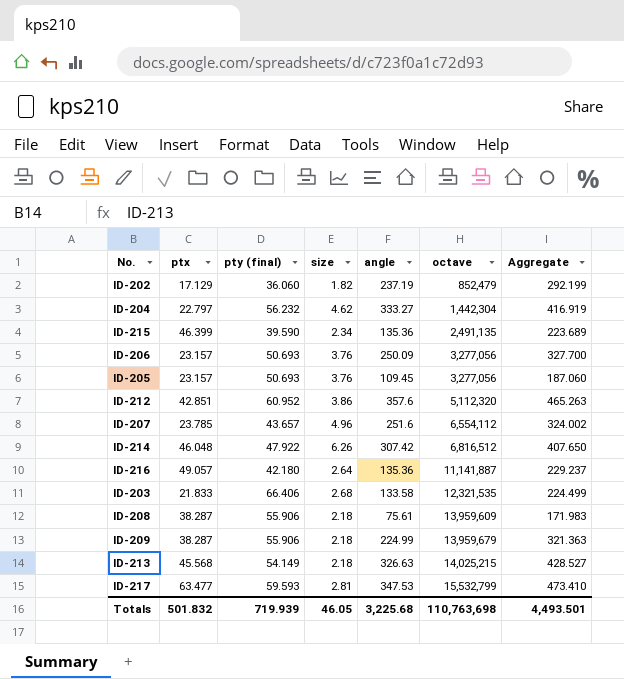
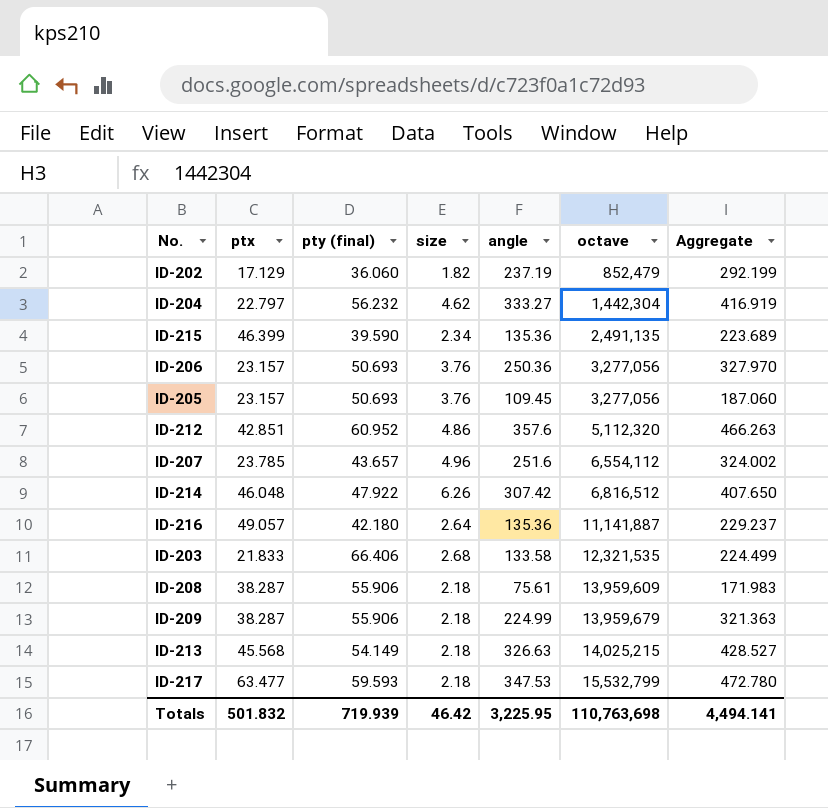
ID-206 | angle: 250.09 -> 250.36
ID-206 | Aggregate: 327.700 -> 327.970
ID-212 | size: 3.86 -> 4.86
ID-212 | Aggregate: 465.263 -> 466.263
ID-217 | size: 2.81 -> 2.18
ID-217 | Aggregate: 473.410 -> 472.780
Totals | size: 46.05 -> 46.42
Totals | angle: 3,225.68 -> 3,225.95
Totals | Aggregate: 4,493.501 -> 4,494.141

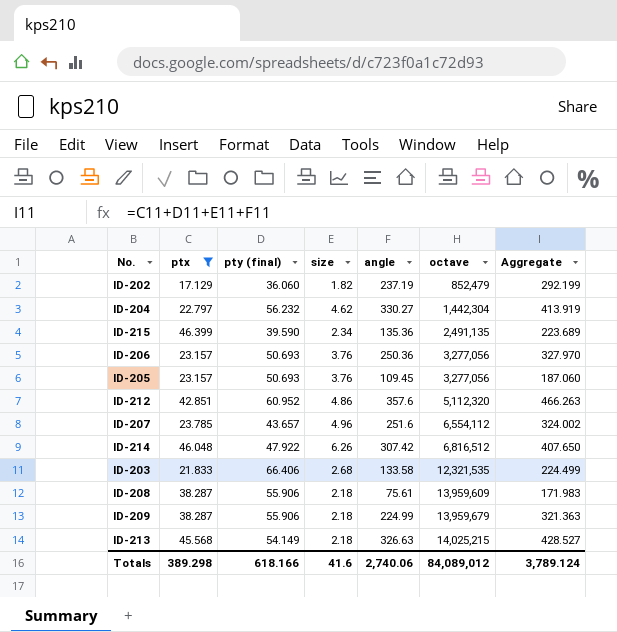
filter: none -> ptx <= 46.399
ID-204 | angle: 333.27 -> 330.27
ID-204 | Aggregate: 416.919 -> 413.919
Totals | ptx: 501.832 -> 389.298
Totals | pty (final): 719.939 -> 618.166
Totals | size: 46.42 -> 41.6
Totals | angle: 3,225.95 -> 2,740.06
Totals | octave: 110,763,698 -> 84,089,012
Totals | Aggregate: 4,494.141 -> 3,789.124

